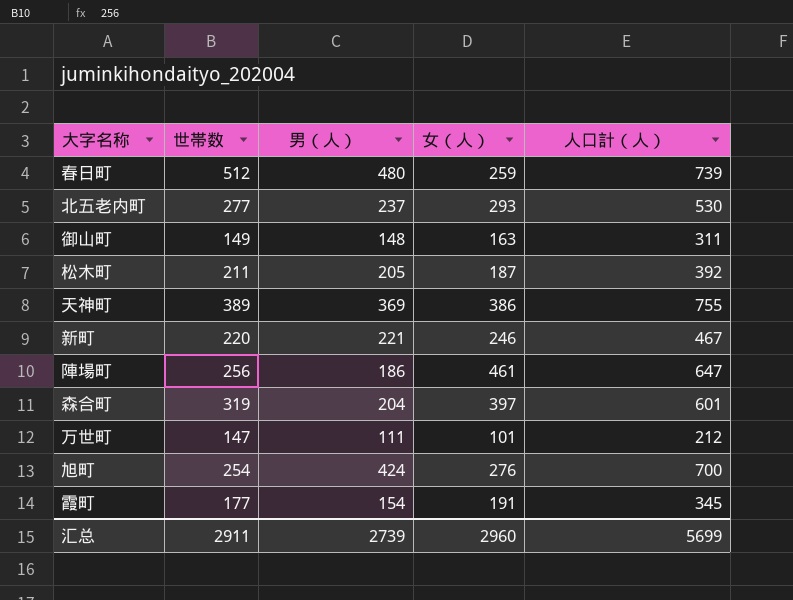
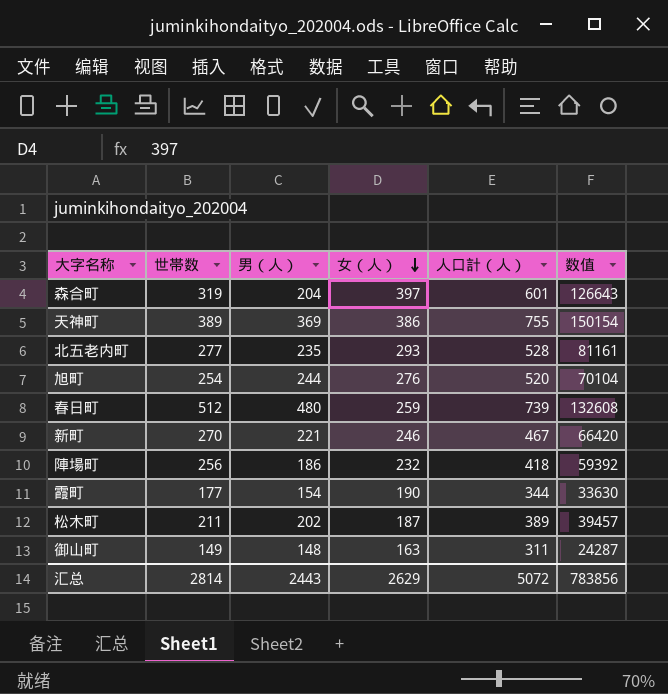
row order: none -> 女（人） descending
column 数值 | formula: none -> [世帯数] * [女（人）]
row 万世町: 147 | 111 | 101 | 212 -> none
北五老内町 | 男（人）: 237 -> 235
北五老内町 | 人口計（人）: 530 -> 528
旭町 | 男（人）: 424 -> 244
旭町 | 人口計（人）: 700 -> 520
新町 | 世帯数: 220 -> 270
陣場町 | 女（人）: 461 -> 232
陣場町 | 人口計（人）: 647 -> 418
霞町 | 女（人）: 191 -> 190
霞町 | 人口計（人）: 345 -> 344
松木町 | 男（人）: 205 -> 202
松木町 | 人口計（人）: 392 -> 389
汇总 | 世帯数: 2911 -> 2814
汇总 | 男（人）: 2739 -> 2443
汇总 | 女（人）: 2960 -> 2629
汇总 | 人口計（人）: 5699 -> 5072

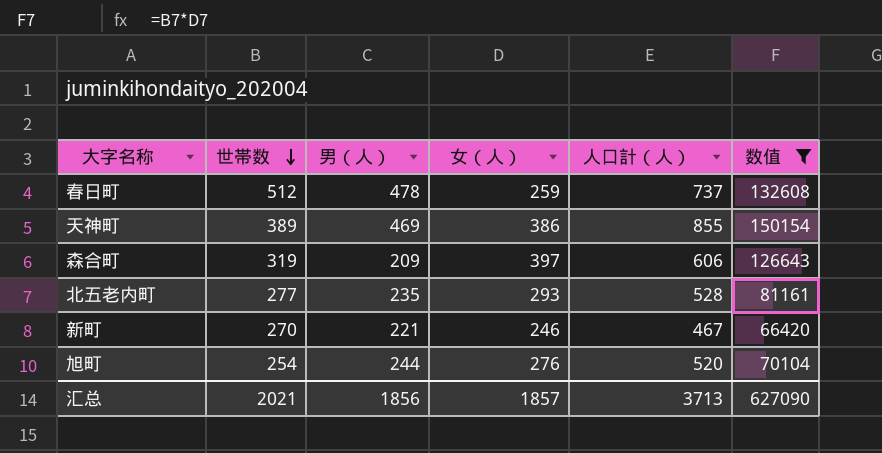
filter: none -> 数值 >= 66420
row order: 女（人） descending -> 世帯数 descending
春日町 | 男（人）: 480 -> 478
春日町 | 人口計（人）: 739 -> 737
天神町 | 男（人）: 369 -> 469
天神町 | 人口計（人）: 755 -> 855
森合町 | 男（人）: 204 -> 209
森合町 | 人口計（人）: 601 -> 606
汇总 | 世帯数: 2814 -> 2021
汇总 | 男（人）: 2443 -> 1856
汇总 | 女（人）: 2629 -> 1857
汇总 | 人口計（人）: 5072 -> 3713
汇总 | 数值: 783856 -> 627090

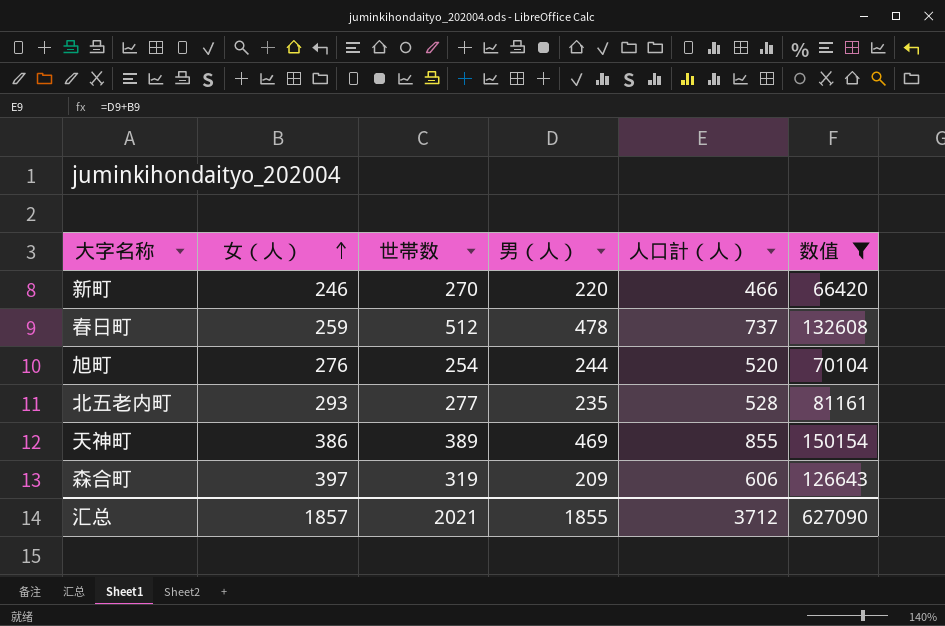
row order: 世帯数 descending -> 女（人） ascending
column 女（人） | position: 4 -> 2
新町 | 男（人）: 221 -> 220
新町 | 人口計（人）: 467 -> 466
汇总 | 男（人）: 1856 -> 1855
汇总 | 人口計（人）: 3713 -> 3712

